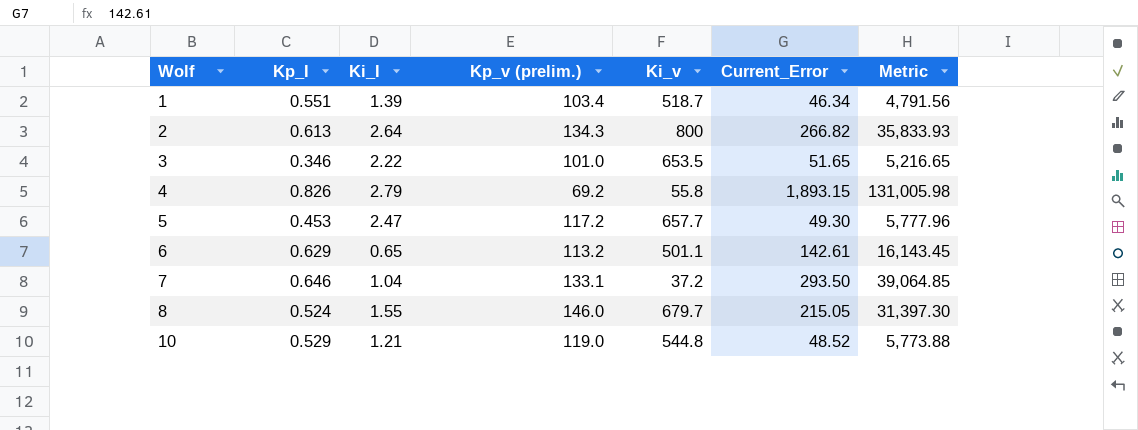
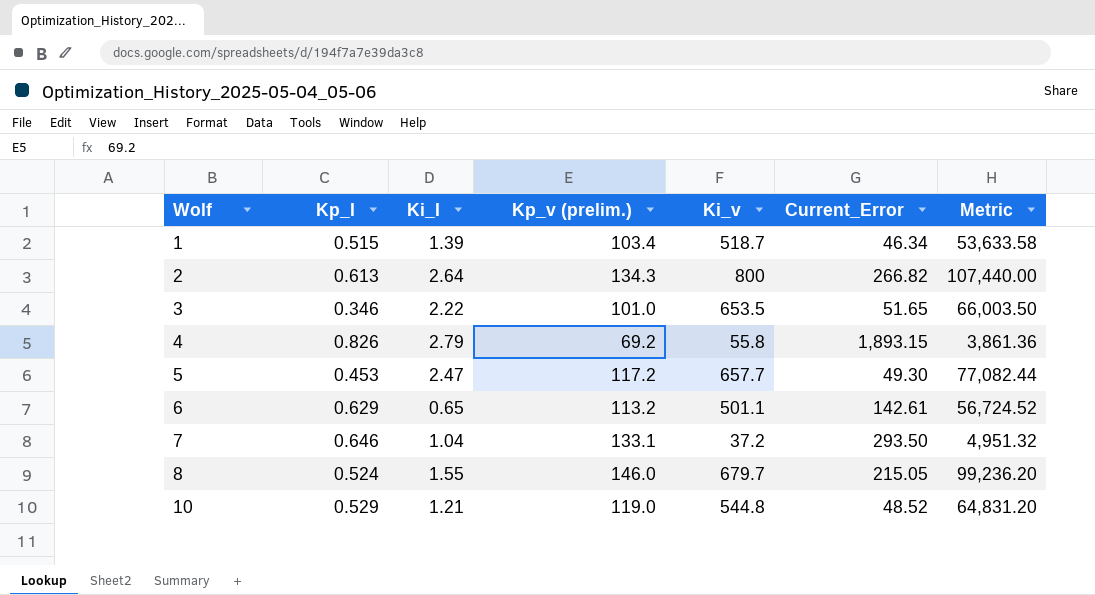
column Metric | formula: [Kp_v (prelim.)] * [Current_Error] -> [Kp_v (prelim.)] * [Ki_v]
1 | Kp_I: 0.551 -> 0.515

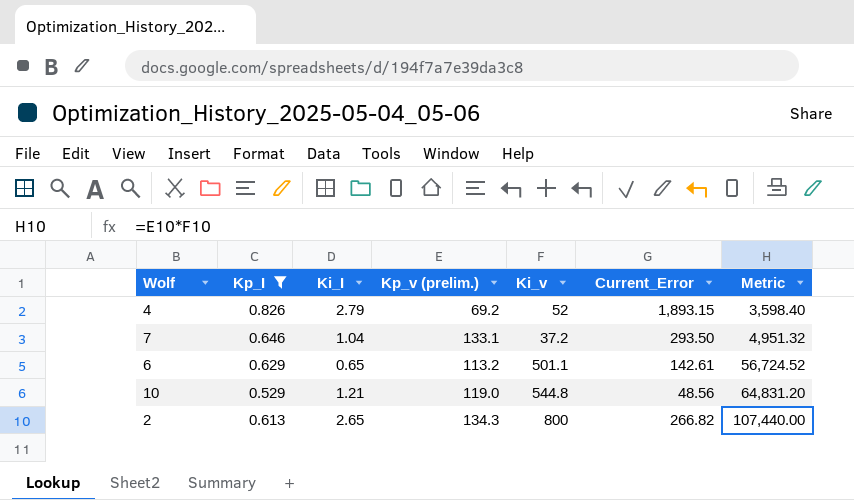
filter: none -> Kp_I >= 0.529
row order: Wolf ascending -> Metric ascending
4 | Ki_v: 55.8 -> 52
4 | Metric: 3,861.36 -> 3,598.40
10 | Current_Error: 48.52 -> 48.56
2 | Ki_I: 2.64 -> 2.65

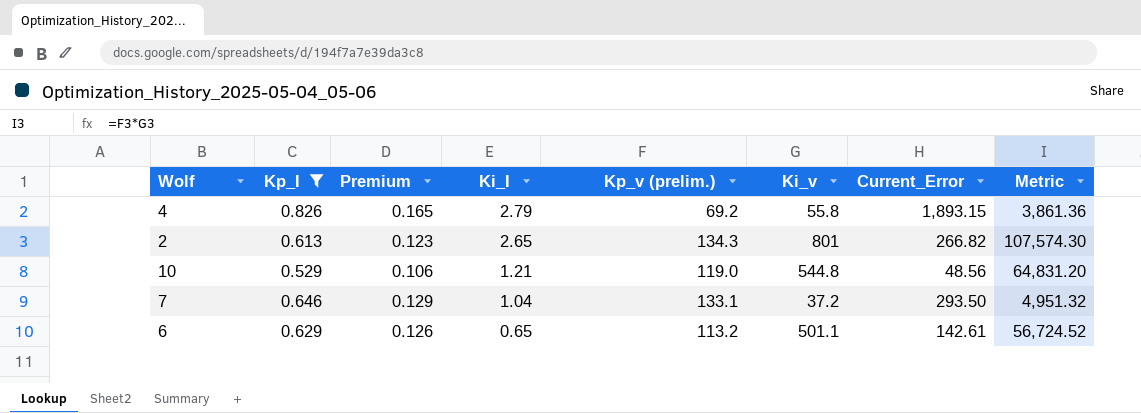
row order: Metric ascending -> Ki_I descending
column Premium | formula: none -> [Kp_I] * 0.2
4 | Ki_v: 52 -> 55.8
4 | Metric: 3,598.40 -> 3,861.36
2 | Ki_v: 800 -> 801
2 | Metric: 107,440.00 -> 107,574.30

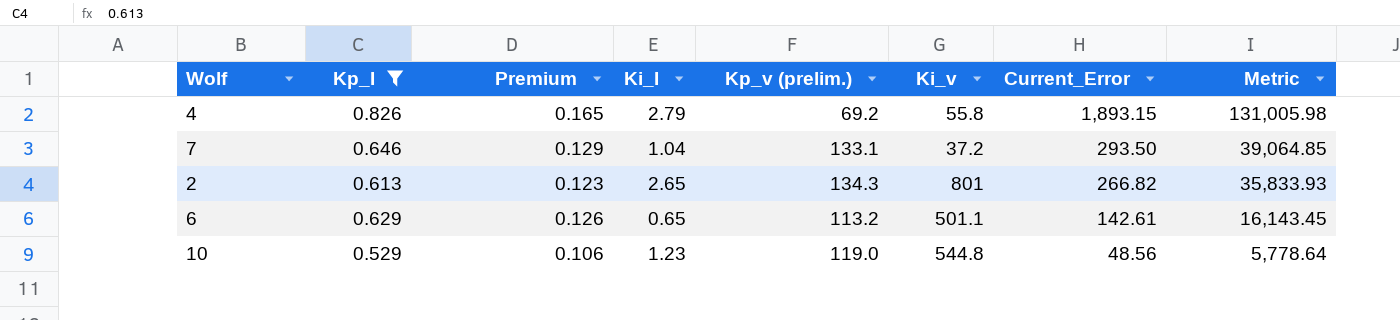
row order: Ki_I descending -> Current_Error descending
column Metric | formula: [Kp_v (prelim.)] * [Ki_v] -> [Kp_v (prelim.)] * [Current_Error]
10 | Ki_I: 1.21 -> 1.23

